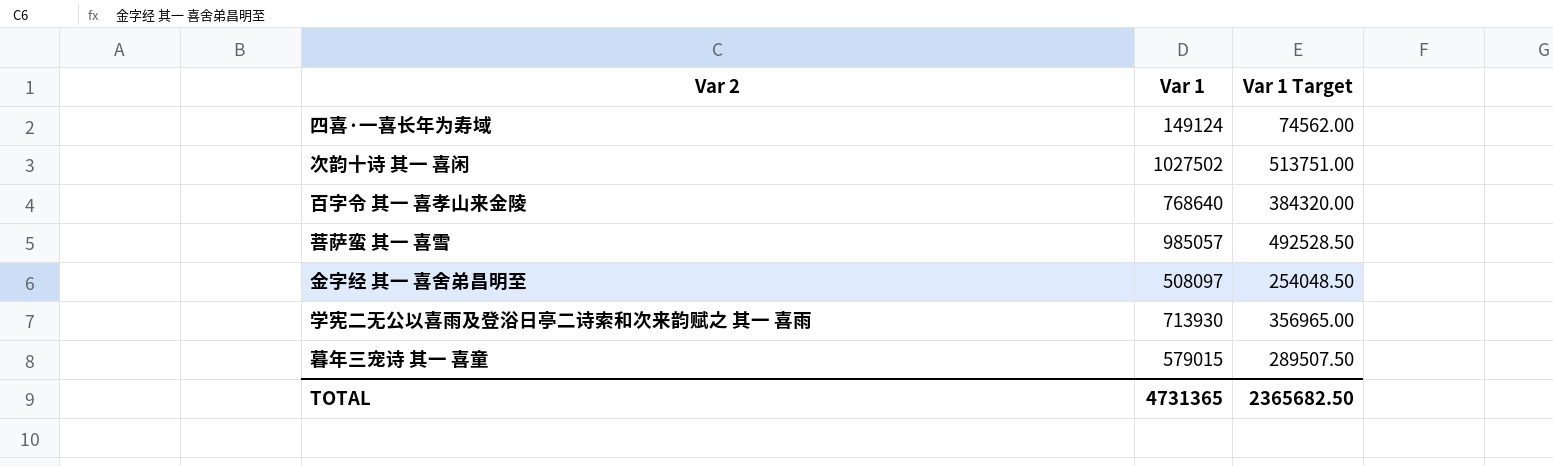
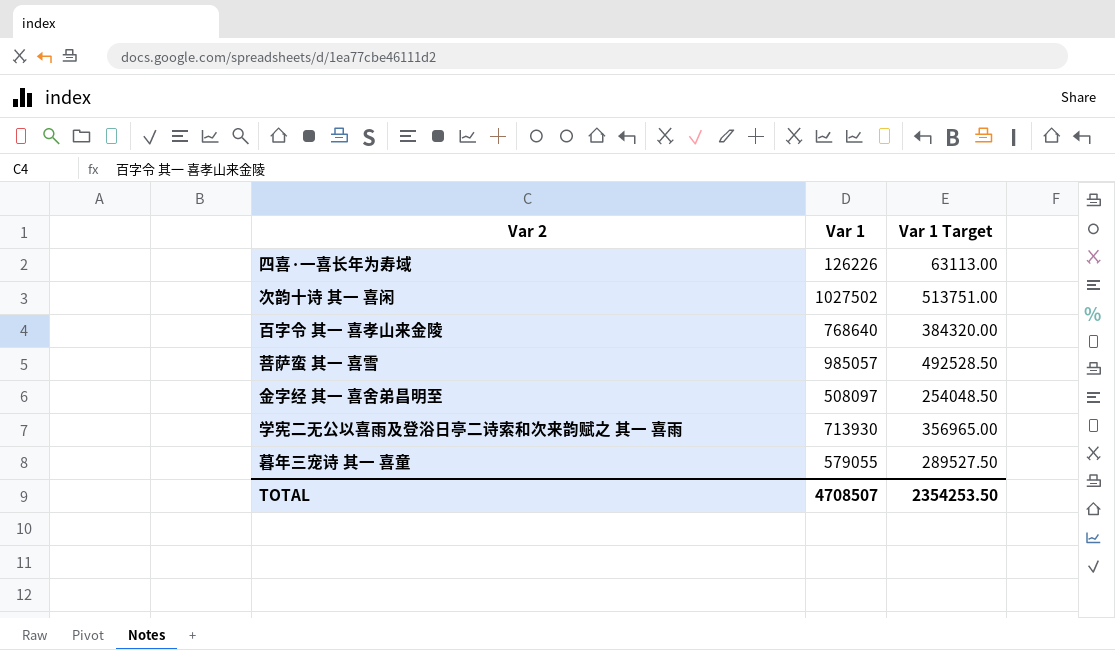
四喜·一喜长年为寿域 | Var 1: 149124 -> 126226
四喜·一喜长年为寿域 | Var 1 Target: 74562.00 -> 63113.00
暮年三宠诗 其一 喜童 | Var 1: 579015 -> 579055
暮年三宠诗 其一 喜童 | Var 1 Target: 289507.50 -> 289527.50
TOTAL | Var 1: 4731365 -> 4708507
TOTAL | Var 1 Target: 2365682.50 -> 2354253.50

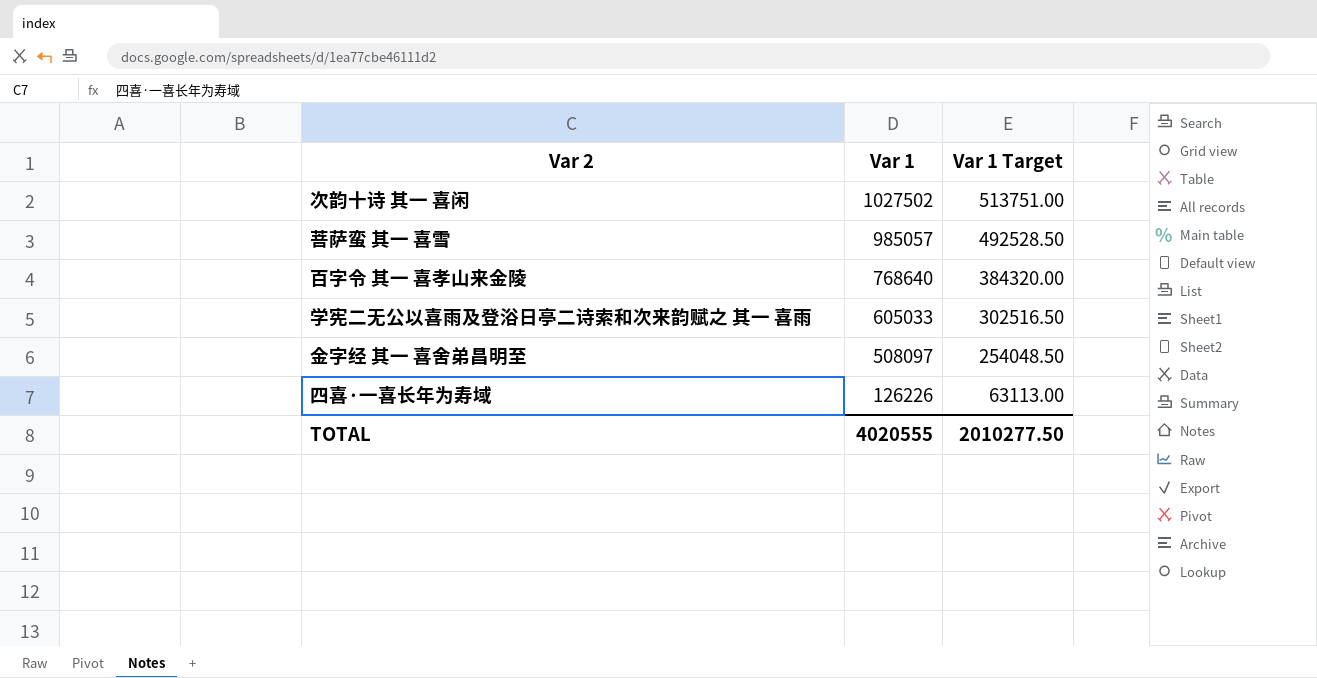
row order: none -> Var 1 descending
row 暮年三宠诗 其一 喜童: 579055 | 289527.50 -> none
学宪二无公以喜雨及登浴日亭二诗索和次来韵赋之 其一 喜雨 | Var 1: 713930 -> 605033
学宪二无公以喜雨及登浴日亭二诗索和次来韵赋之 其一 喜雨 | Var 1 Target: 356965.00 -> 302516.50
TOTAL | Var 1: 4708507 -> 4020555
TOTAL | Var 1 Target: 2354253.50 -> 2010277.50

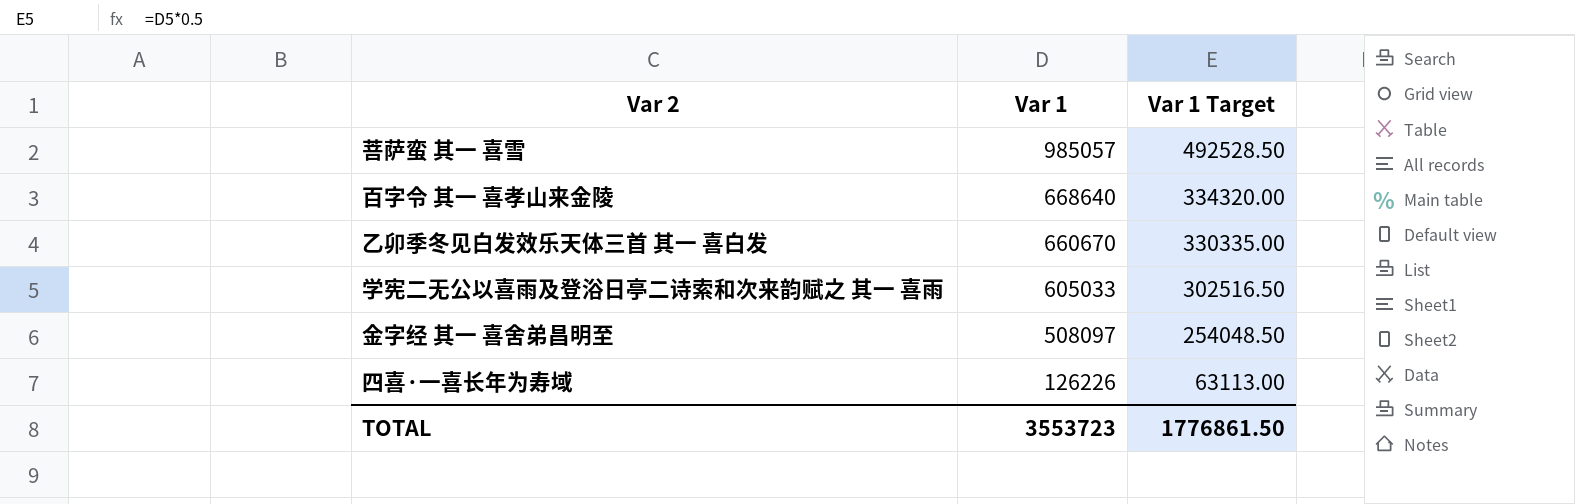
row 次韵十诗 其一 喜闲: 1027502 | 513751.00 -> none
百字令 其一 喜孝山来金陵 | Var 1: 768640 -> 668640
百字令 其一 喜孝山来金陵 | Var 1 Target: 384320.00 -> 334320.00
row 乙卯季冬见白发效乐天体三首 其一 喜白发: none -> 660670 | 330335.00
TOTAL | Var 1: 4020555 -> 3553723
TOTAL | Var 1 Target: 2010277.50 -> 1776861.50

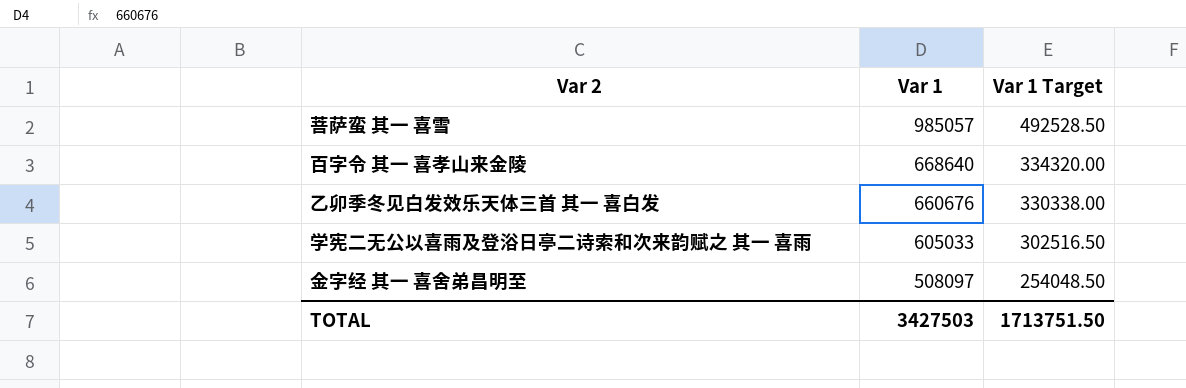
row 四喜·一喜长年为寿域: 126226 | 63113.00 -> none
乙卯季冬见白发效乐天体三首 其一 喜白发 | Var 1: 660670 -> 660676
乙卯季冬见白发效乐天体三首 其一 喜白发 | Var 1 Target: 330335.00 -> 330338.00
TOTAL | Var 1: 3553723 -> 3427503
TOTAL | Var 1 Target: 1776861.50 -> 1713751.50

